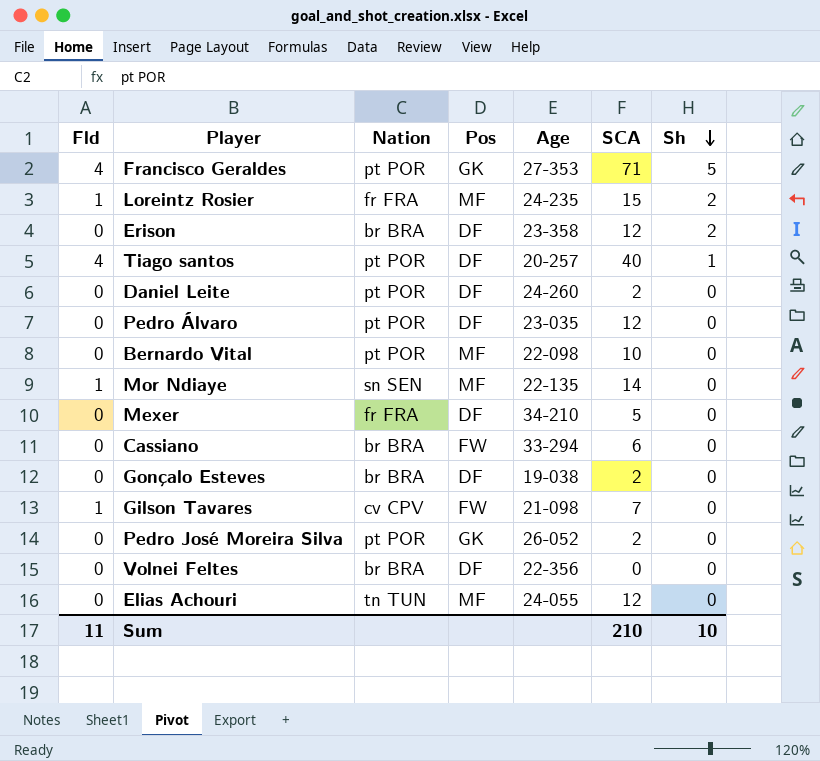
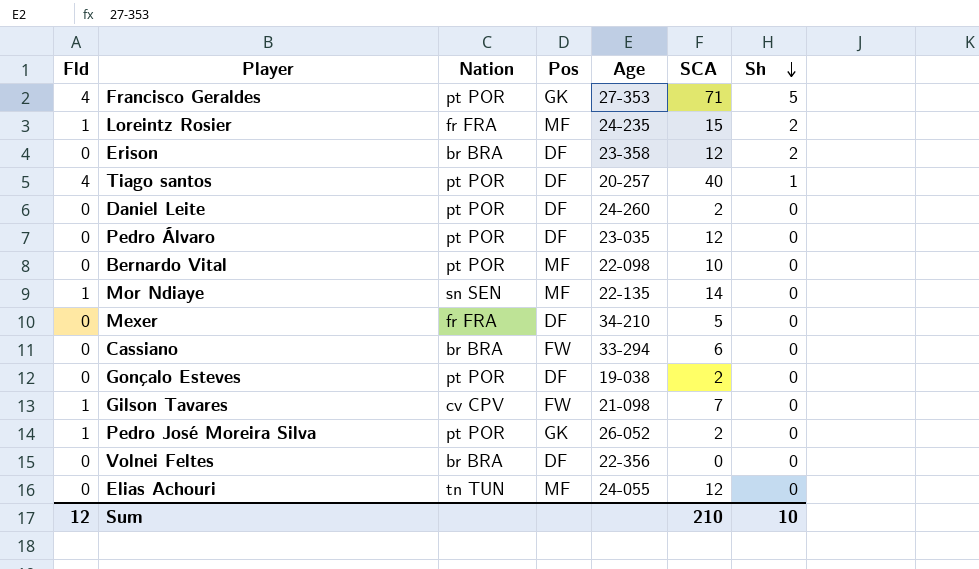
Gonçalo Esteves | Nation: br BRA -> pt POR
Pedro José Moreira Silva | Fld: 0 -> 1
Sum | Fld: 11 -> 12

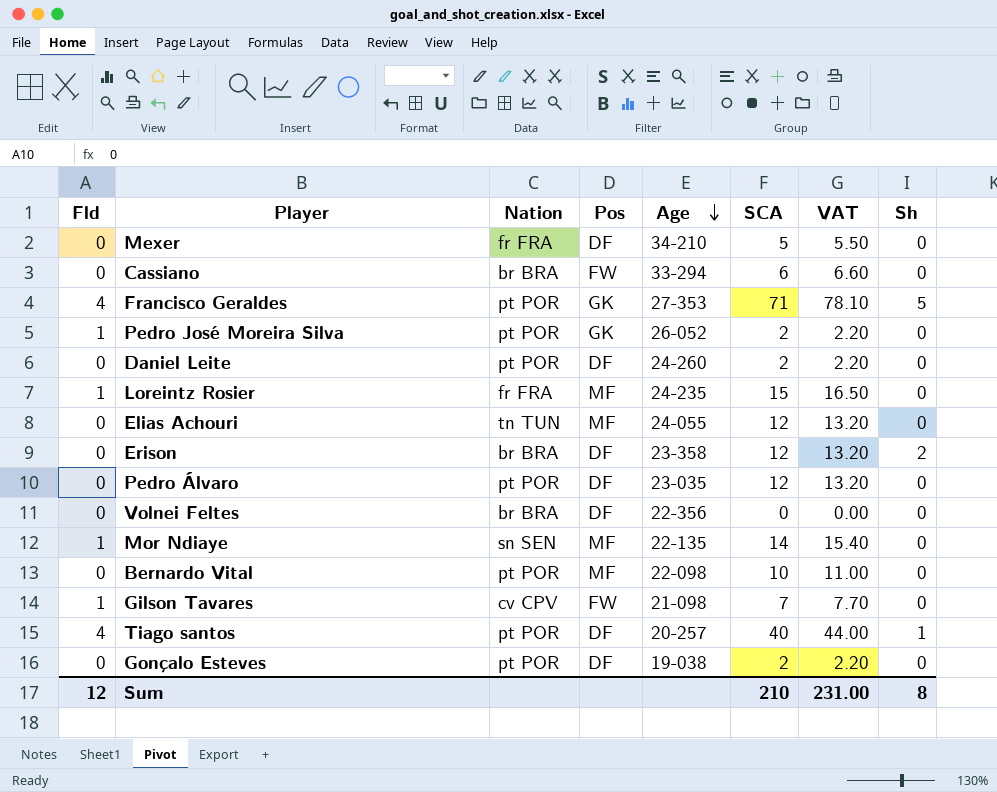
row order: Sh descending -> Age descending
column VAT | formula: none -> [SCA] * 1.1
Loreintz Rosier | Sh: 2 -> 0
Sum | Sh: 10 -> 8

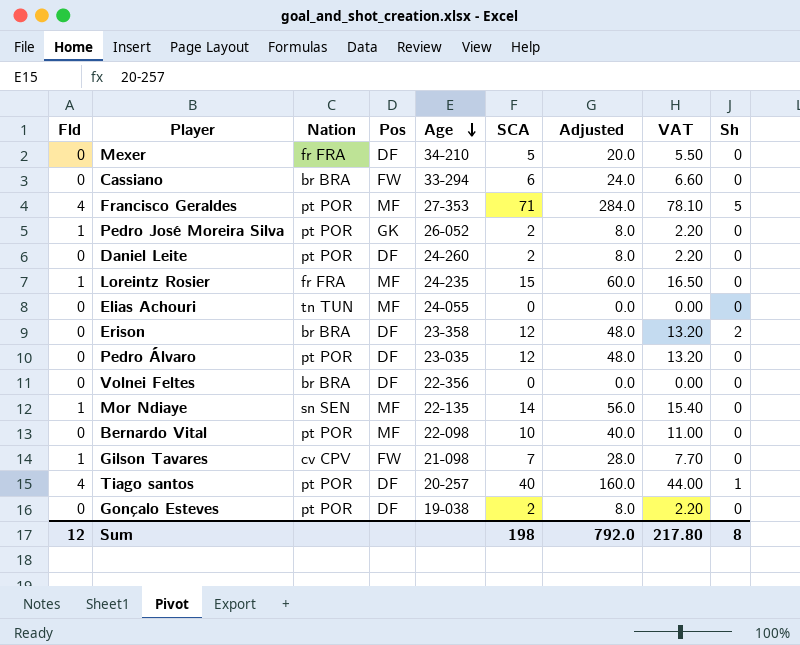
column Adjusted | formula: none -> [SCA] * 4
Francisco Geraldes | Pos: GK -> MF
Elias Achouri | SCA: 12 -> 0
Elias Achouri | VAT: 13.20 -> 0.00
Sum | SCA: 210 -> 198
Sum | VAT: 231.00 -> 217.80

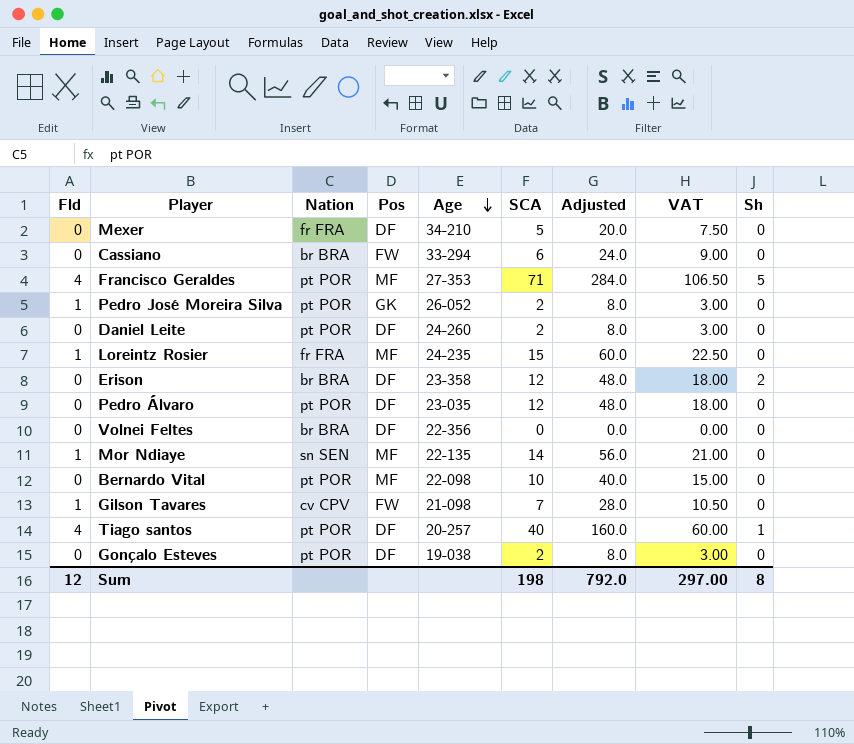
column VAT | formula: [SCA] * 1.1 -> [SCA] * 1.5
row Elias Achouri: 0 | tn TUN | MF | 24-055 | 0 | 0.0 | 0.00 | 0 -> none
Sum | VAT: 217.80 -> 297.00

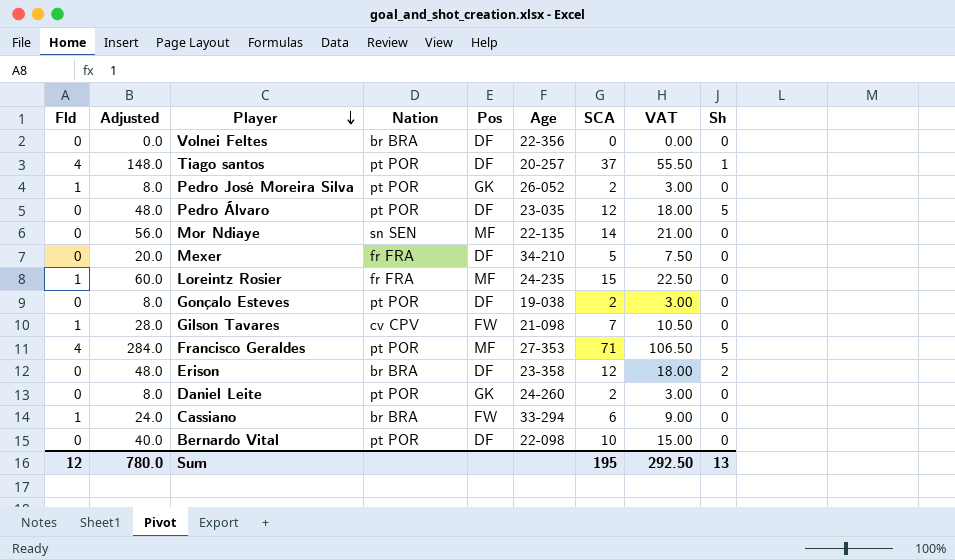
row order: Age descending -> Player descending
column Adjusted | position: 7 -> 2
Tiago santos | Adjusted: 160.0 -> 148.0
Tiago santos | SCA: 40 -> 37
Tiago santos | VAT: 60.00 -> 55.50
Pedro Álvaro | Sh: 0 -> 5
Mor Ndiaye | Fld: 1 -> 0
Daniel Leite | Pos: DF -> GK
Cassiano | Fld: 0 -> 1
Bernardo Vital | Pos: MF -> DF
Sum | Adjusted: 792.0 -> 780.0
Sum | SCA: 198 -> 195
Sum | VAT: 297.00 -> 292.50
Sum | Sh: 8 -> 13

